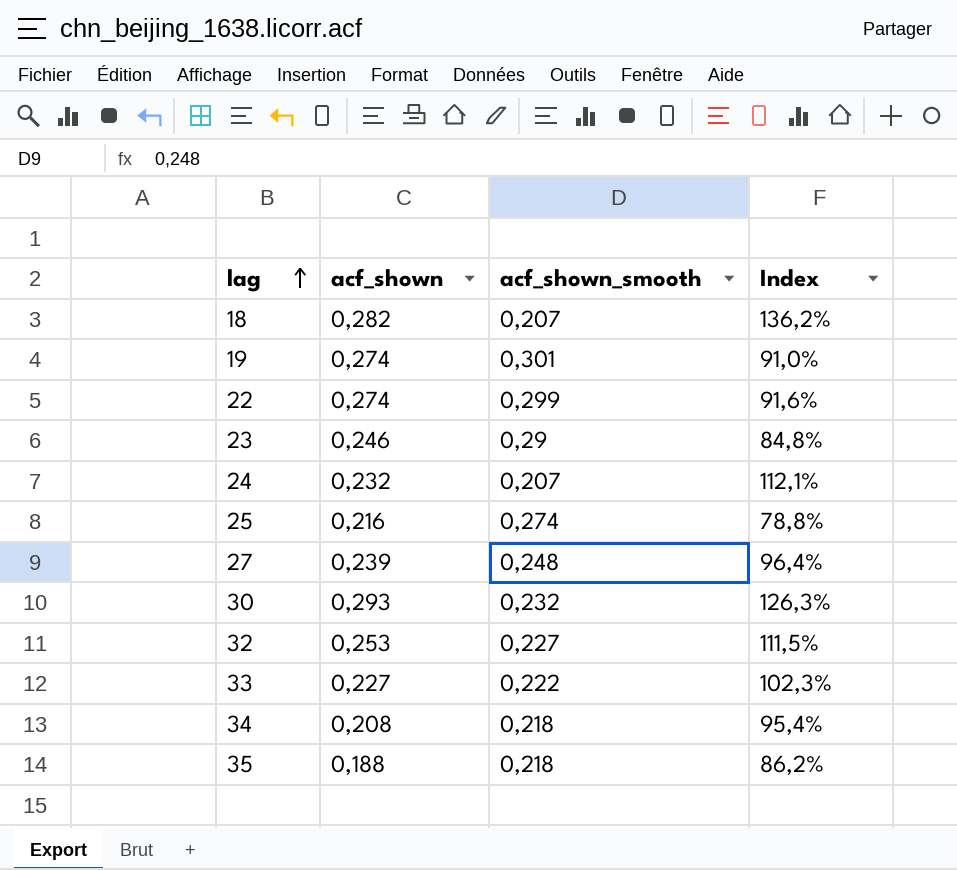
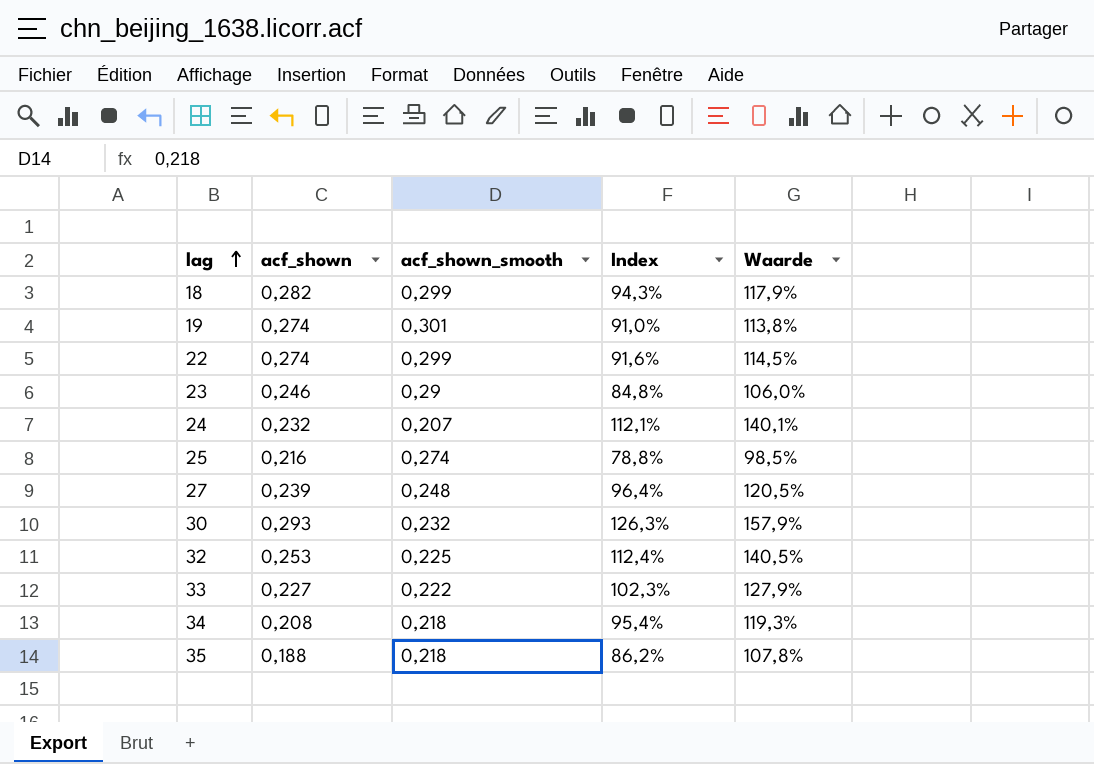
column Waarde | formula: none -> [Index] * 1,25
18 | acf_shown_smooth: 0,207 -> 0,299
18 | Index: 136,2% -> 94,3%
32 | acf_shown_smooth: 0,227 -> 0,225
32 | Index: 111,5% -> 112,4%

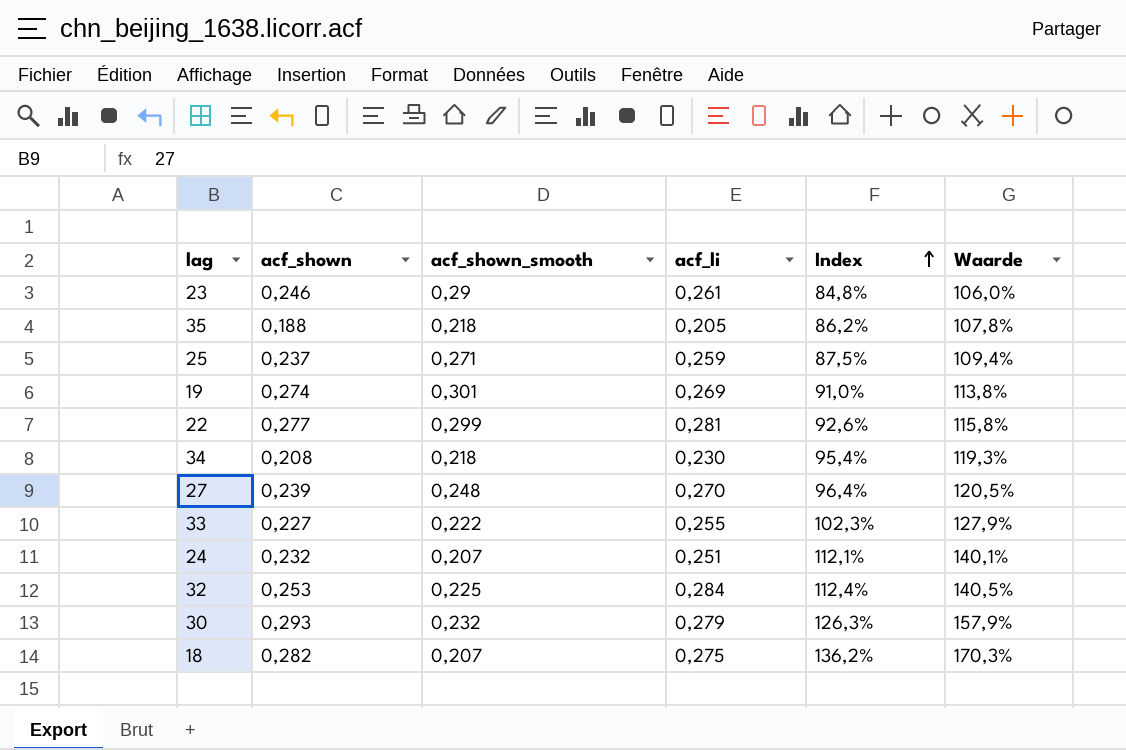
row order: lag ascending -> Index ascending
column acf_li | position: none -> 4
25 | acf_shown: 0,216 -> 0,237
25 | acf_shown_smooth: 0,274 -> 0,271
25 | Index: 78,8% -> 87,5%
25 | Waarde: 98,5% -> 109,4%
22 | acf_shown: 0,274 -> 0,277
22 | Index: 91,6% -> 92,6%
22 | Waarde: 114,5% -> 115,8%
18 | acf_shown_smooth: 0,299 -> 0,207
18 | Index: 94,3% -> 136,2%
18 | Waarde: 117,9% -> 170,3%

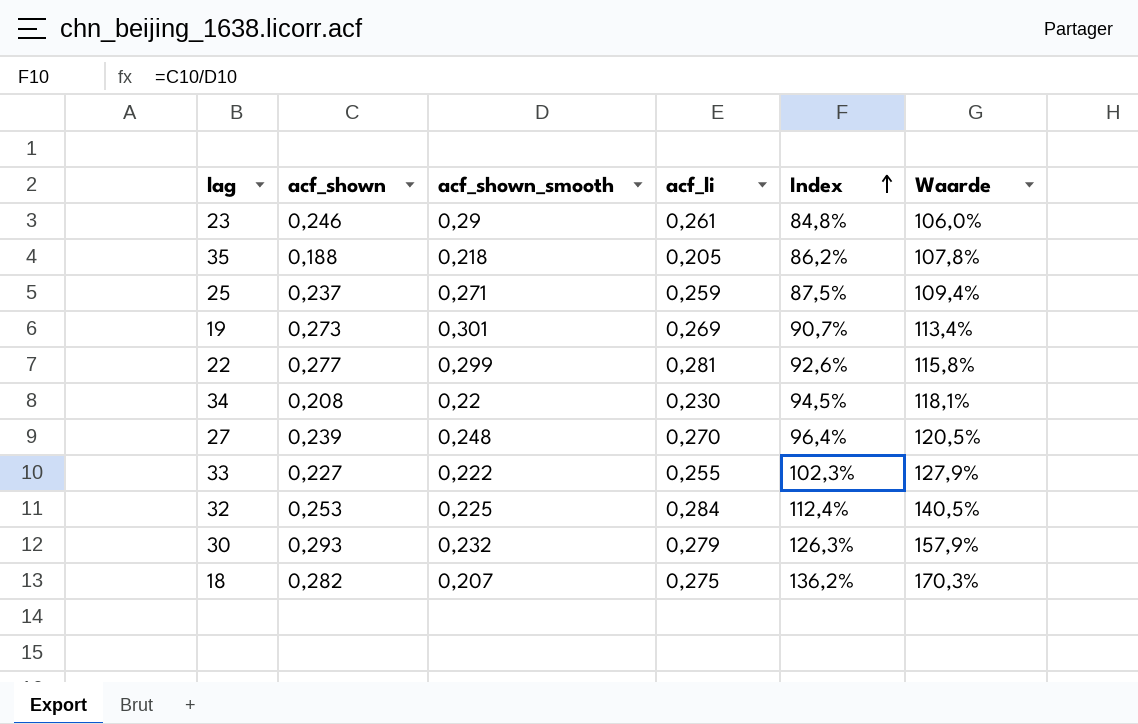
row 24: 0,232 | 0,207 | 0,251 | 112,1% | 140,1% -> none
19 | acf_shown: 0,274 -> 0,273
19 | Index: 91,0% -> 90,7%
19 | Waarde: 113,8% -> 113,4%
34 | acf_shown_smooth: 0,218 -> 0,22
34 | Index: 95,4% -> 94,5%
34 | Waarde: 119,3% -> 118,1%

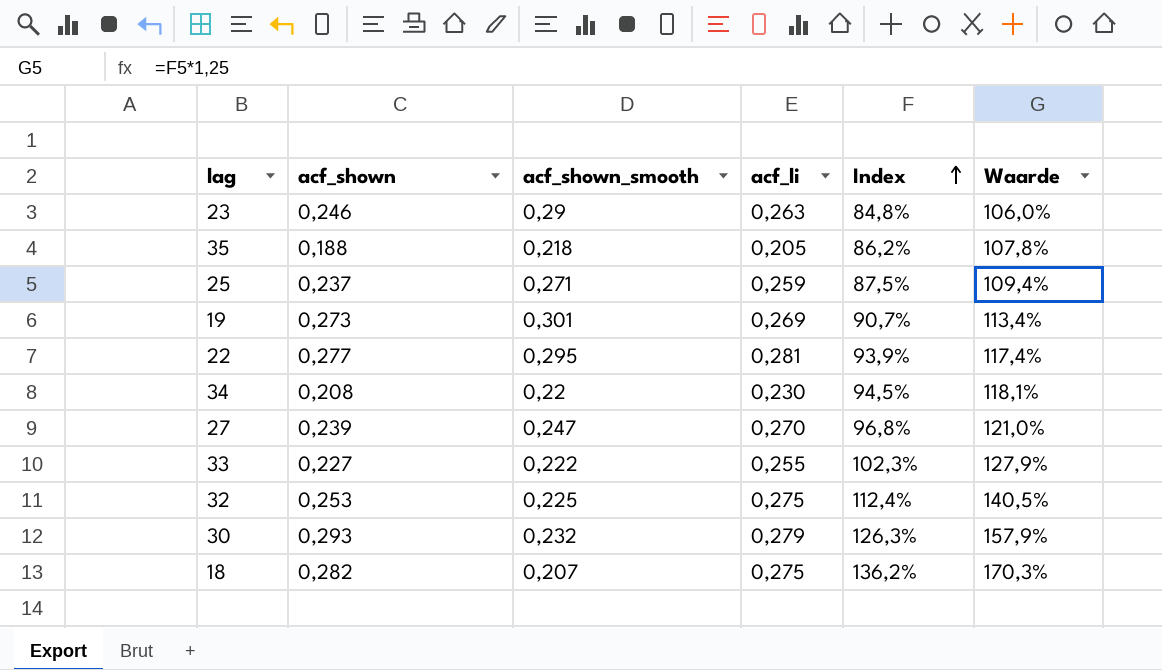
23 | acf_li: 0,261 -> 0,263
22 | acf_shown_smooth: 0,299 -> 0,295
22 | Index: 92,6% -> 93,9%
22 | Waarde: 115,8% -> 117,4%
27 | acf_shown_smooth: 0,248 -> 0,247
27 | Index: 96,4% -> 96,8%
27 | Waarde: 120,5% -> 121,0%
32 | acf_li: 0,284 -> 0,275

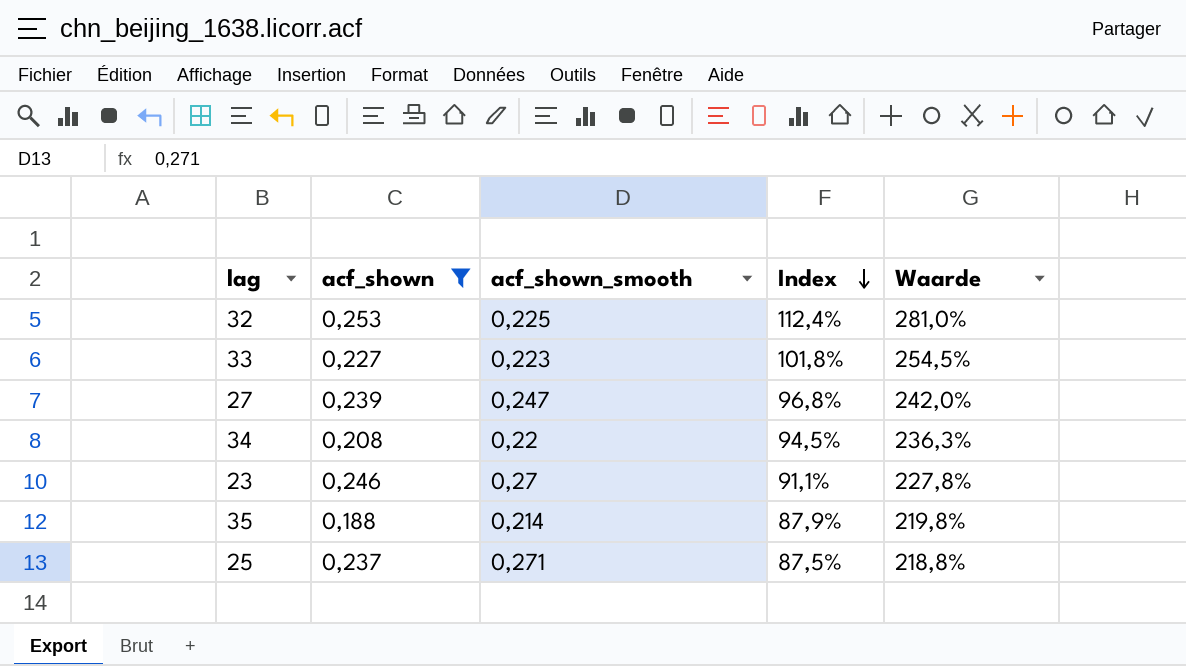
filter: none -> acf_shown <= 0,253
row order: Index ascending -> Index descending
column acf_li | position: 4 -> none
column Waarde | formula: [Index] * 1,25 -> [Index] * 2,5
33 | acf_shown_smooth: 0,222 -> 0,223
33 | Index: 102,3% -> 101,8%
23 | acf_shown_smooth: 0,29 -> 0,27
23 | Index: 84,8% -> 91,1%
35 | acf_shown_smooth: 0,218 -> 0,214
35 | Index: 86,2% -> 87,9%

